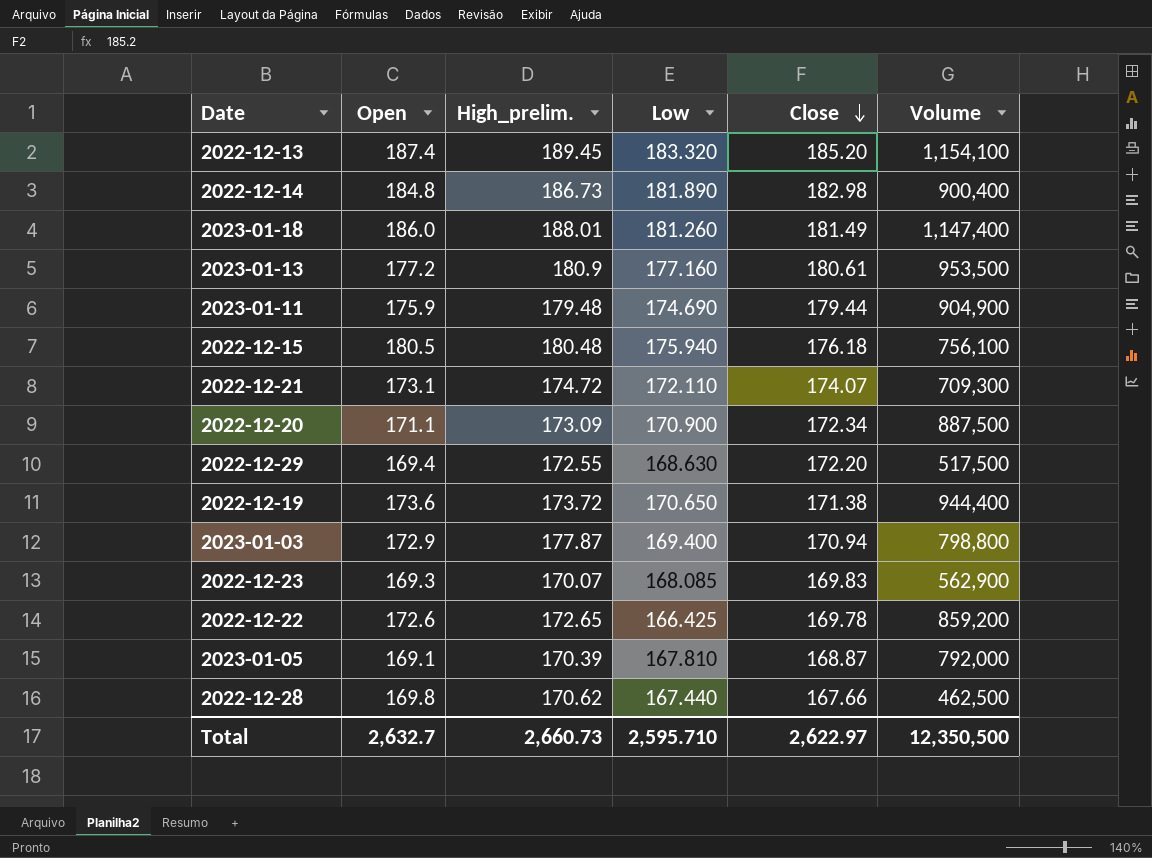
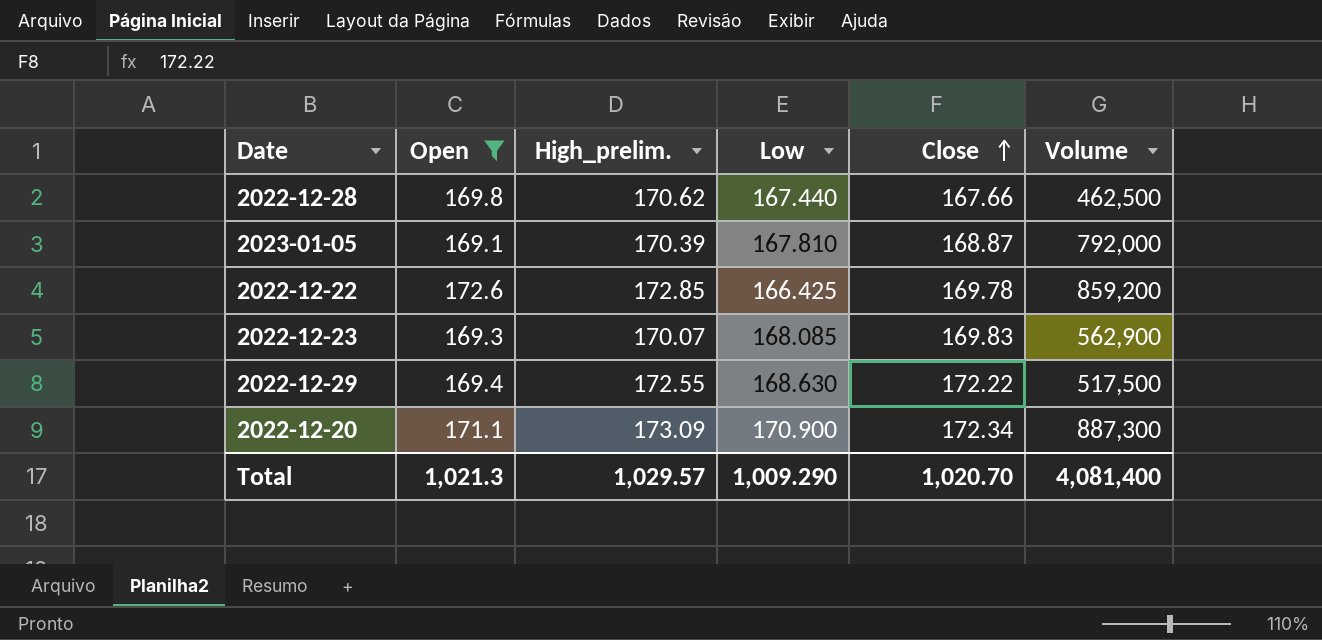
filter: none -> Open <= 172.6
row order: Close descending -> Close ascending
2022-12-22 | High_prelim.: 172.65 -> 172.85
2022-12-29 | Close: 172.20 -> 172.22
2022-12-20 | Volume: 887,500 -> 887,300
Total | Open: 2,632.7 -> 1,021.3
Total | High_prelim.: 2,660.73 -> 1,029.57
Total | Low: 2,595.710 -> 1,009.290
Total | Close: 2,622.97 -> 1,020.70
Total | Volume: 12,350,500 -> 4,081,400

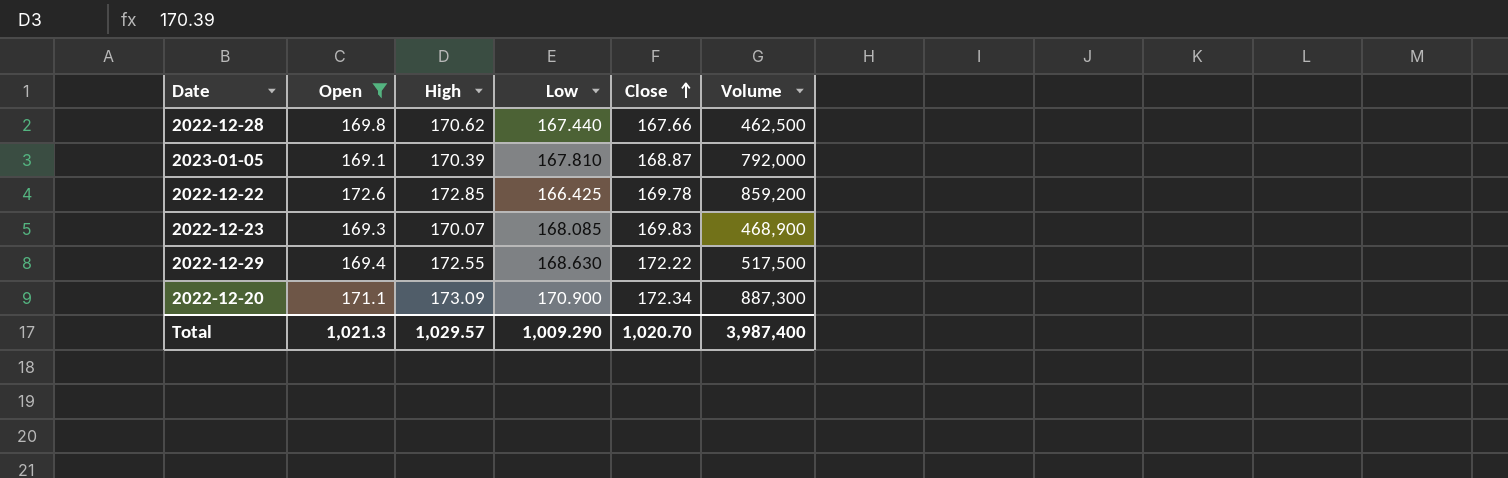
column name: High_prelim. -> High
2022-12-23 | Volume: 562,900 -> 468,900
Total | Volume: 4,081,400 -> 3,987,400

